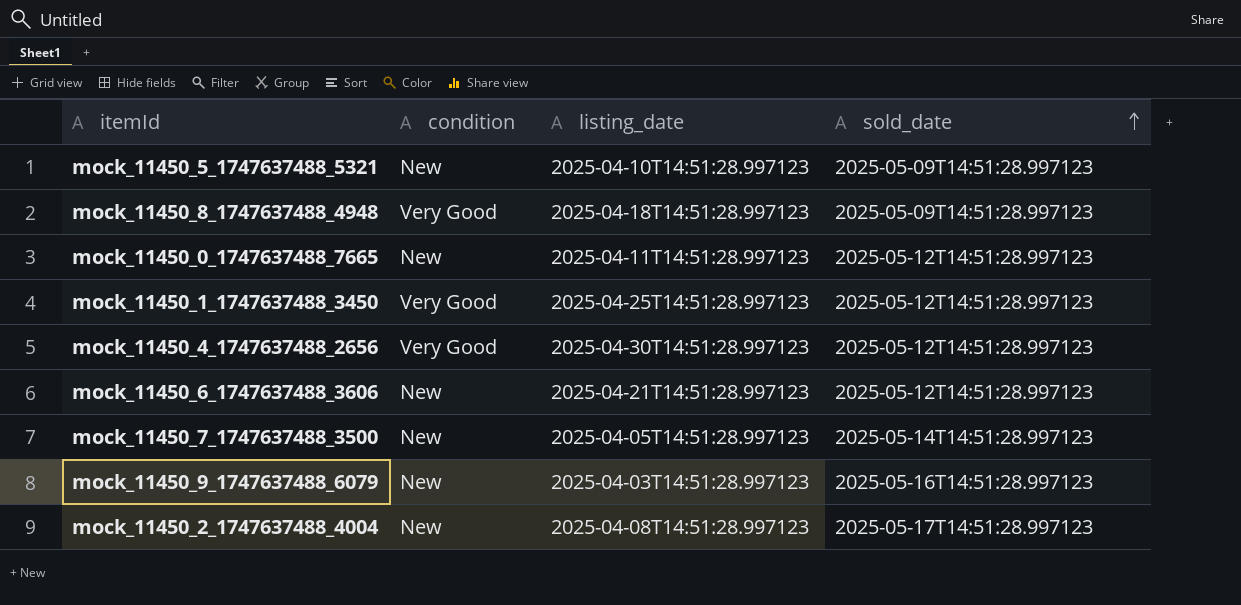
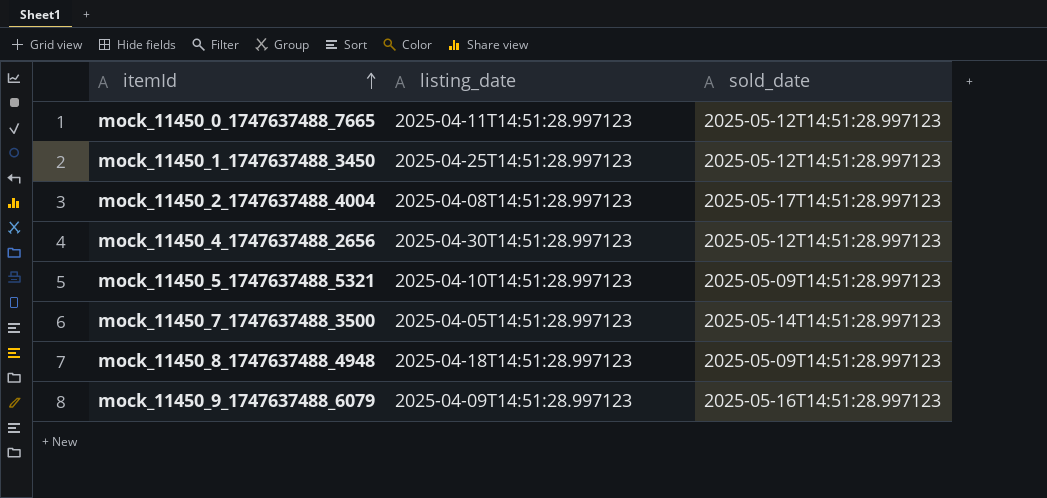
row order: sold_date ascending -> itemId ascending
column condition | position: 2 -> none
row mock_11450_6_1747637488_3606: New | 2025-04-21T14:51:28.997123 | 2025-05-12T14:51:28.997123 -> none
mock_11450_9_1747637488_6079 | listing_date: 2025-04-03T14:51:28.997123 -> 2025-04-09T14:51:28.997123

